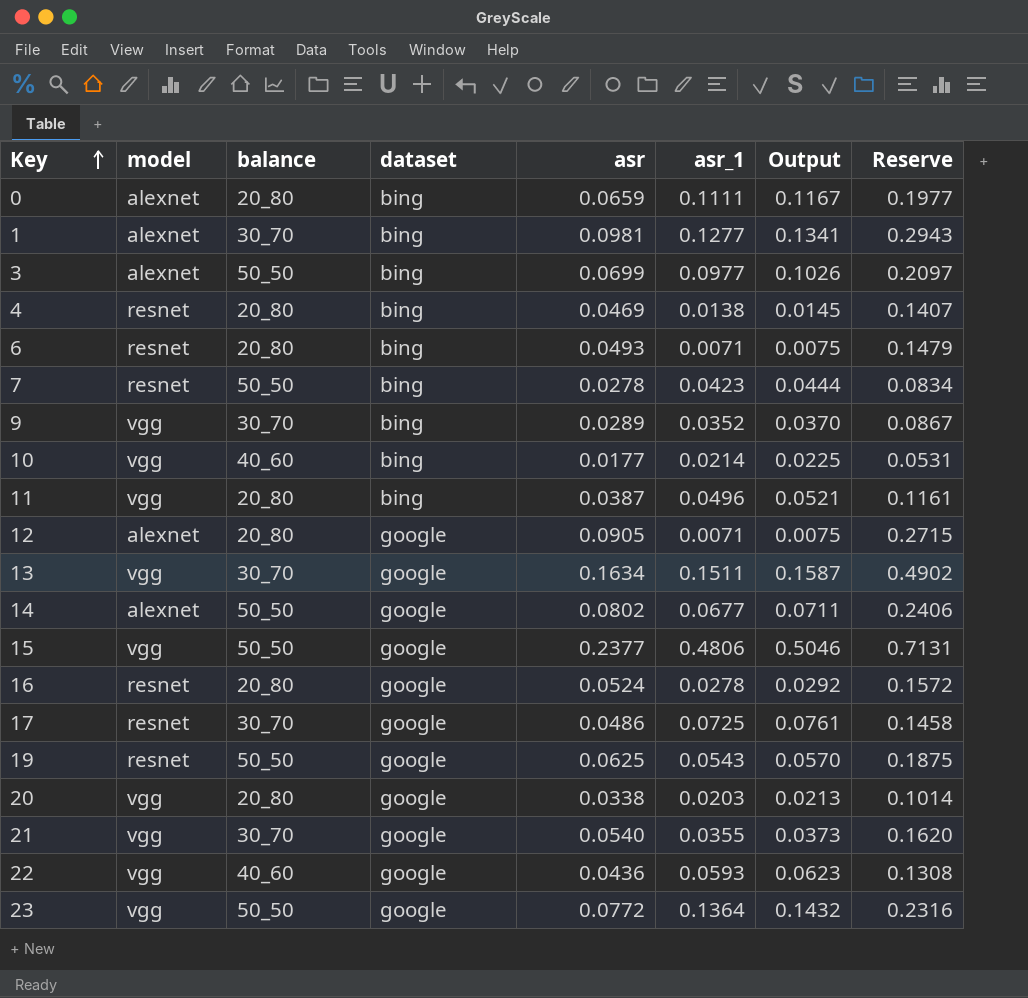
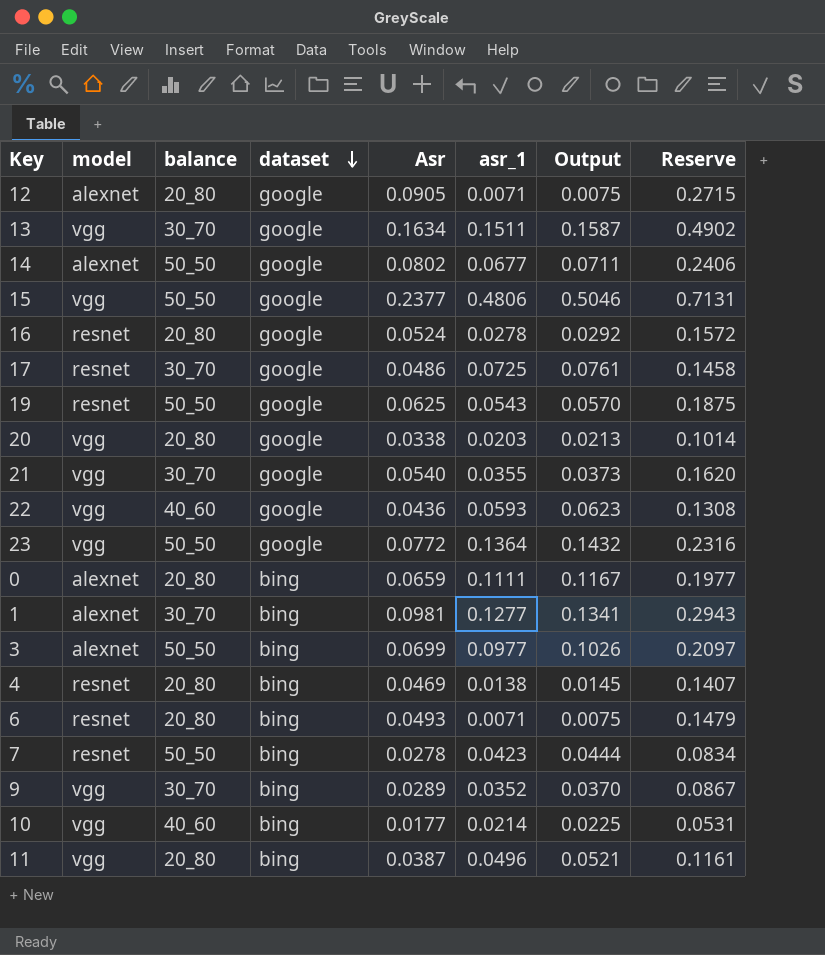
row order: Key ascending -> dataset descending
column name: asr -> Asr

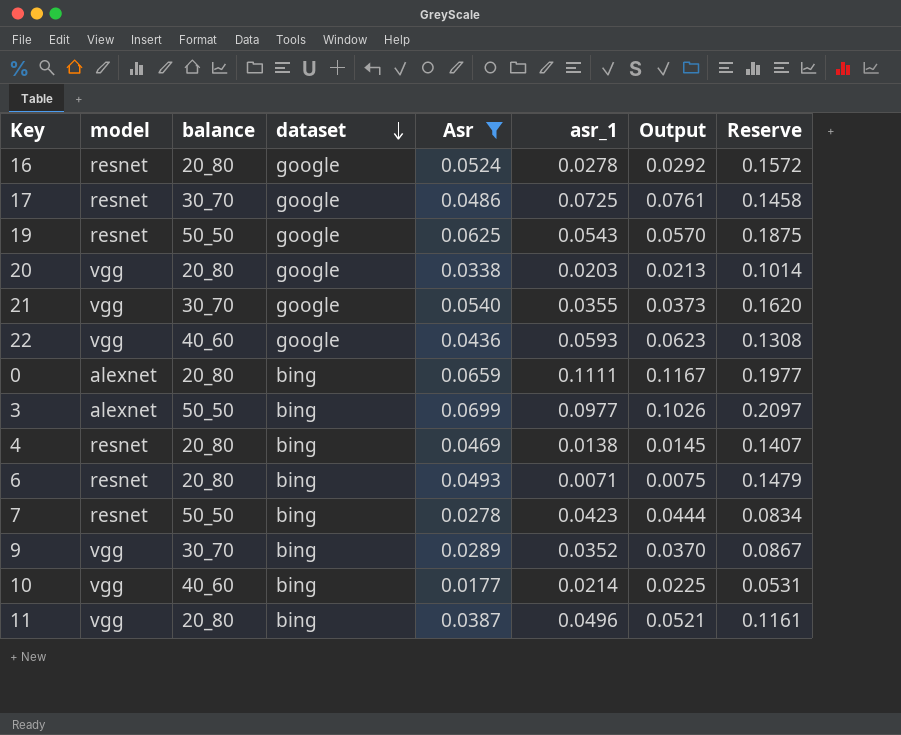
filter: none -> Asr <= 0.0699

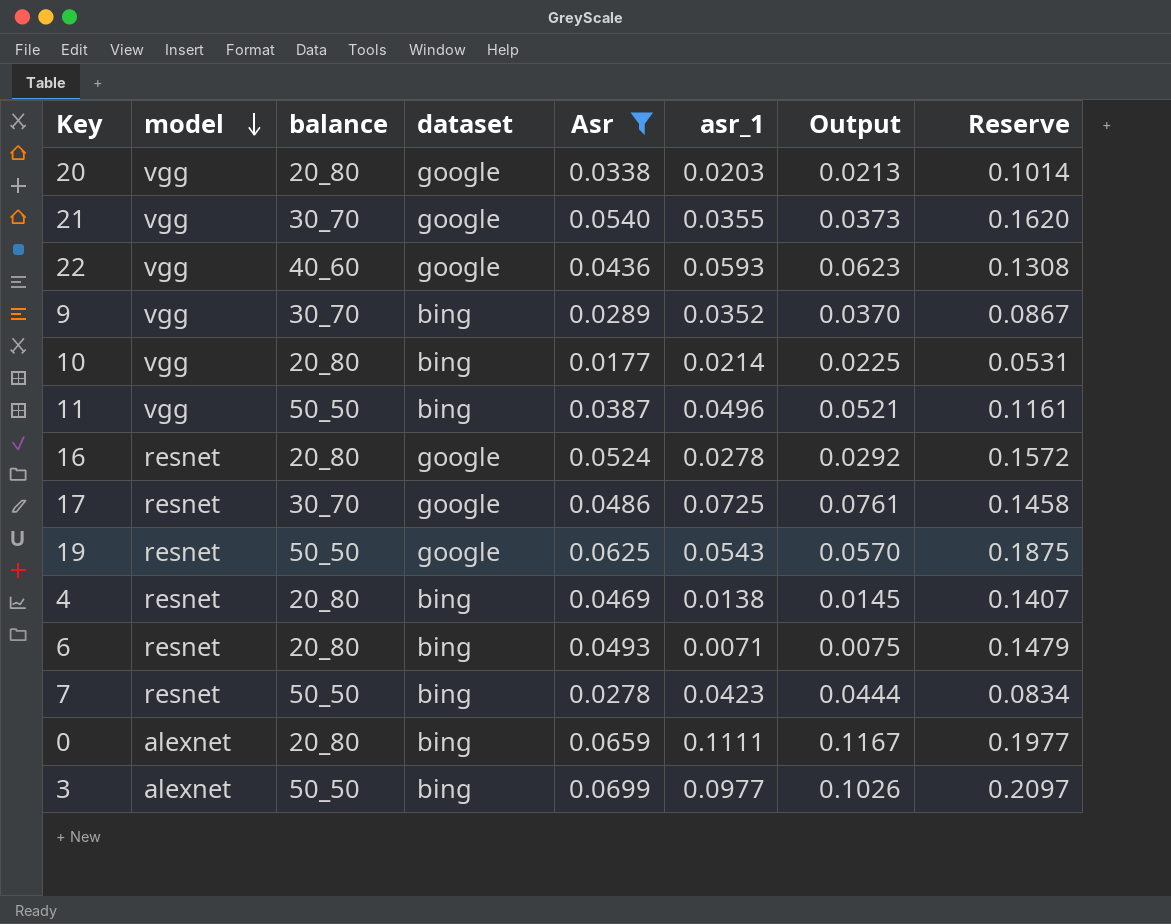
row order: dataset descending -> model descending
10 | balance: 40_60 -> 20_80
11 | balance: 20_80 -> 50_50

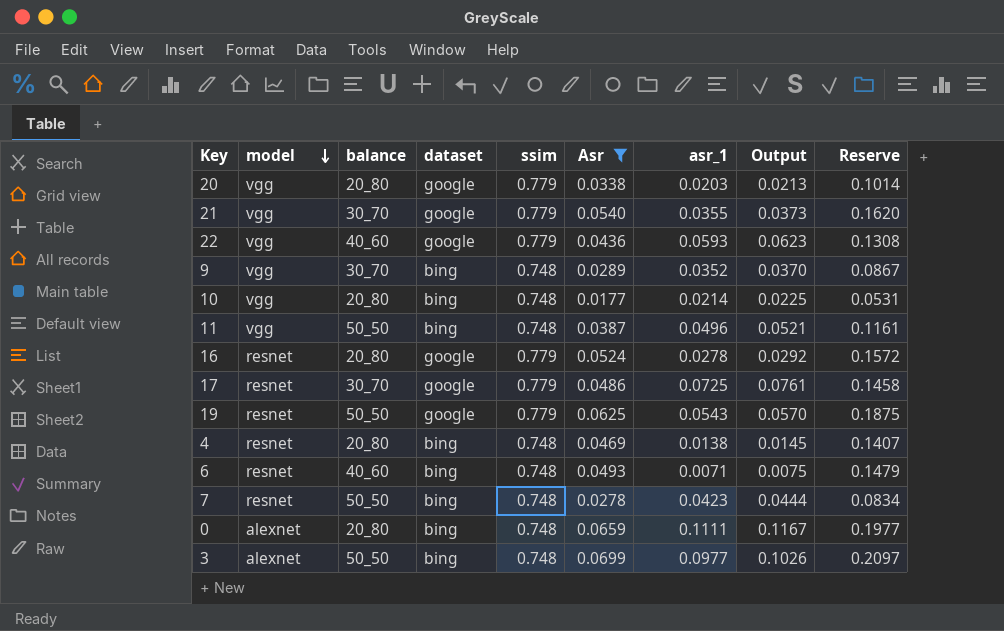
column ssim | position: none -> 5
6 | balance: 20_80 -> 40_60

